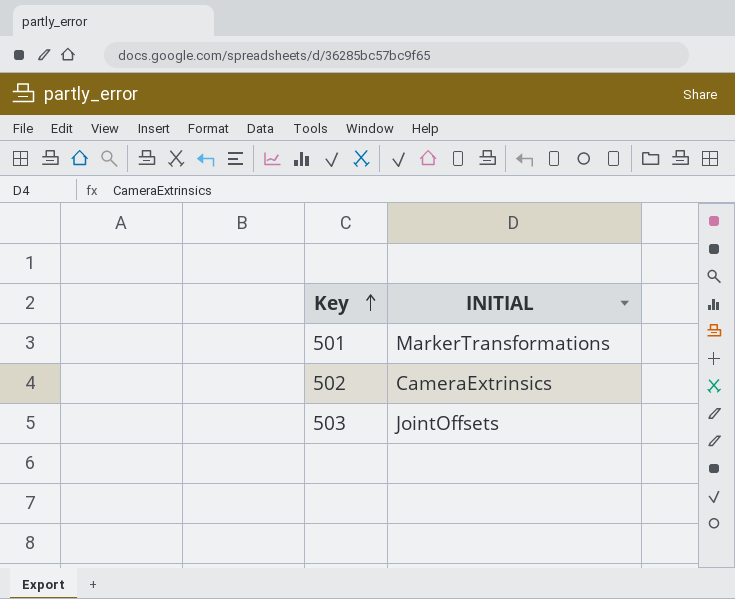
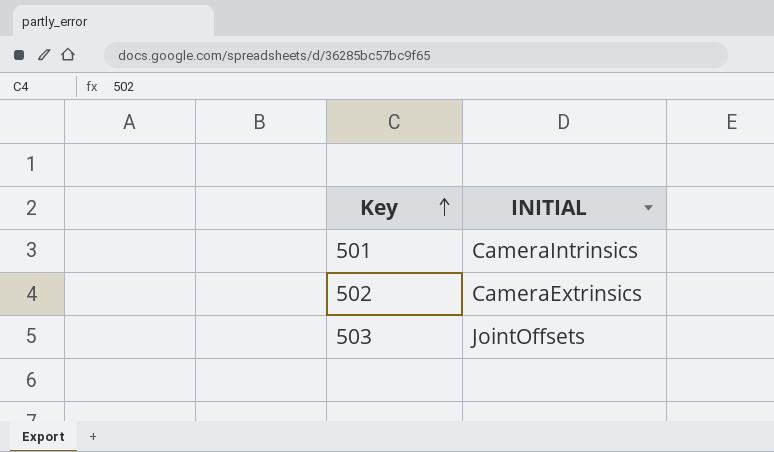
501 | INITIAL: MarkerTransformations -> CameraIntrinsics

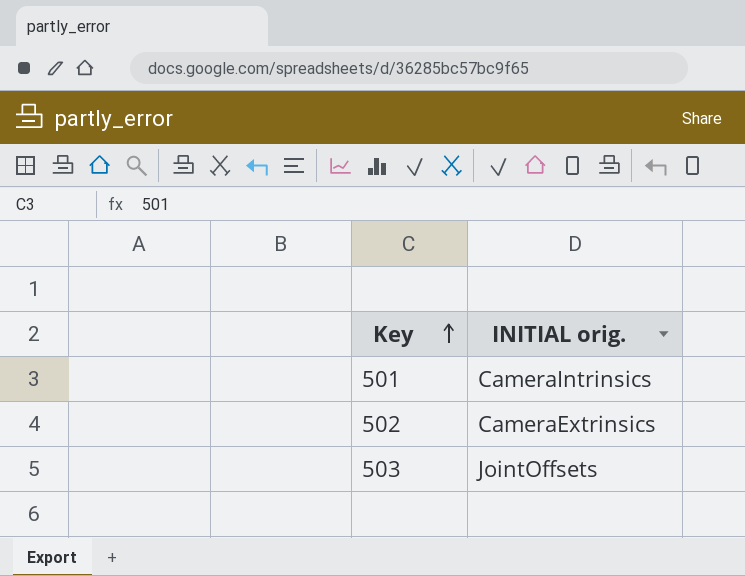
column name: INITIAL -> INITIAL orig.

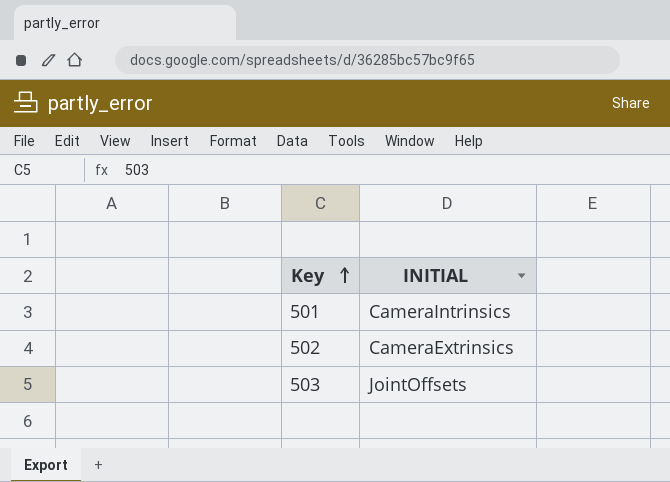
column name: INITIAL orig. -> INITIAL

